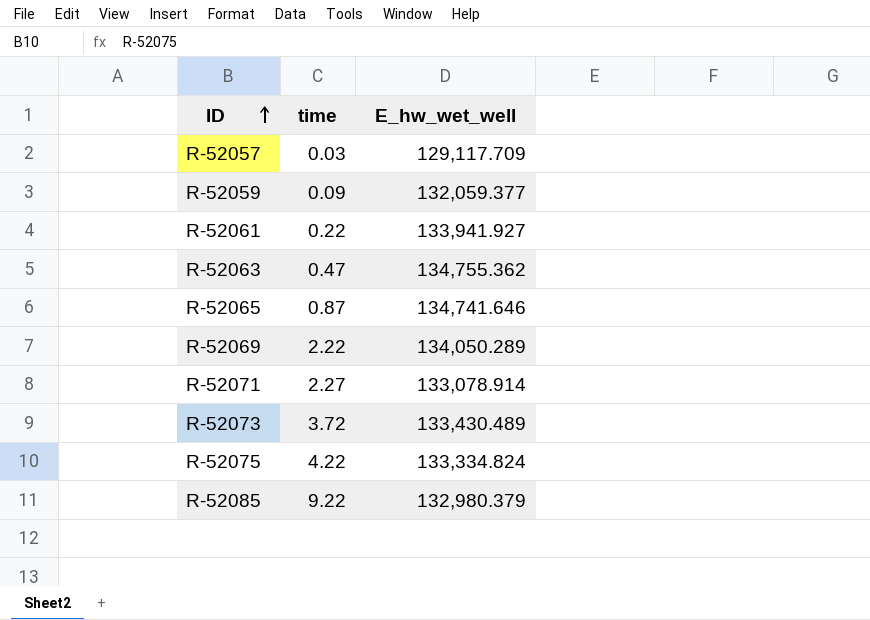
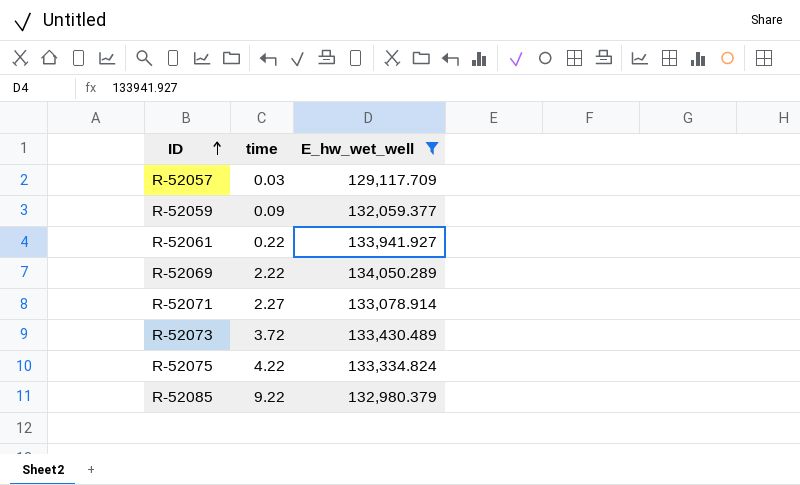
filter: none -> E_hw_wet_well <= 134,050.289

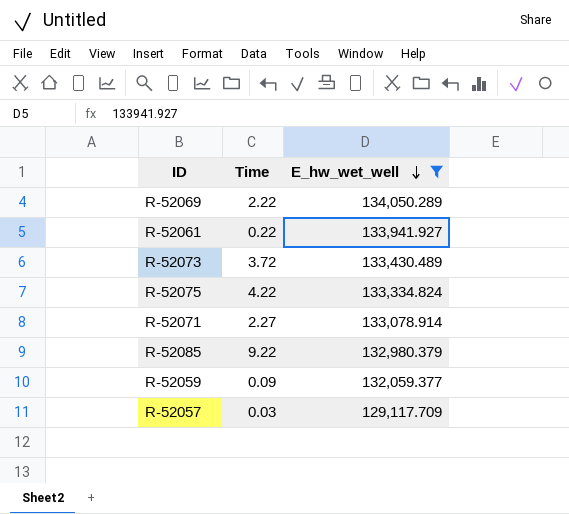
row order: ID ascending -> E_hw_wet_well descending
column name: time -> Time

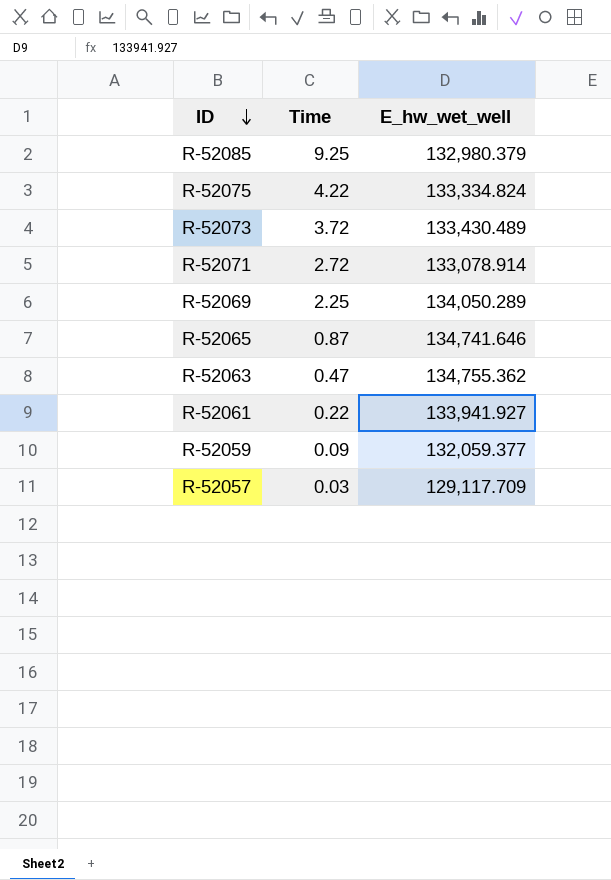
filter: E_hw_wet_well <= 134,050.289 -> none
row order: E_hw_wet_well descending -> ID descending
R-52085 | Time: 9.22 -> 9.25
R-52071 | Time: 2.27 -> 2.72
R-52069 | Time: 2.22 -> 2.25

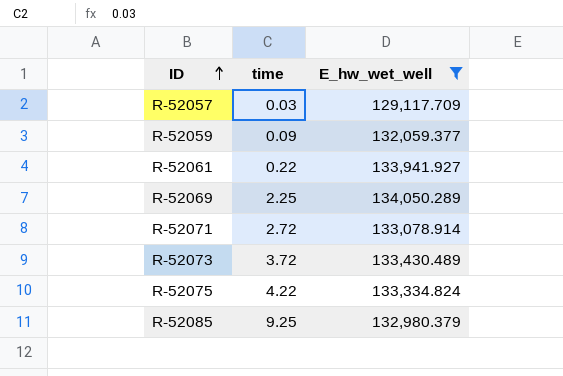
filter: none -> E_hw_wet_well <= 134,050.289
row order: ID descending -> ID ascending
column name: Time -> time

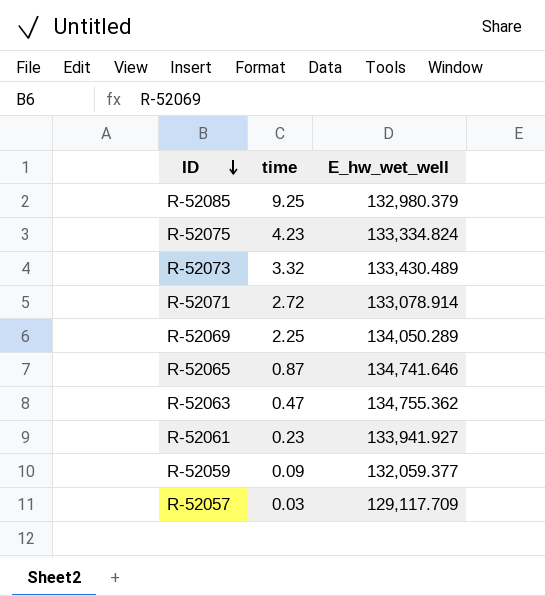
filter: E_hw_wet_well <= 134,050.289 -> none
row order: ID ascending -> ID descending
R-52075 | time: 4.22 -> 4.23
R-52073 | time: 3.72 -> 3.32
R-52061 | time: 0.22 -> 0.23

